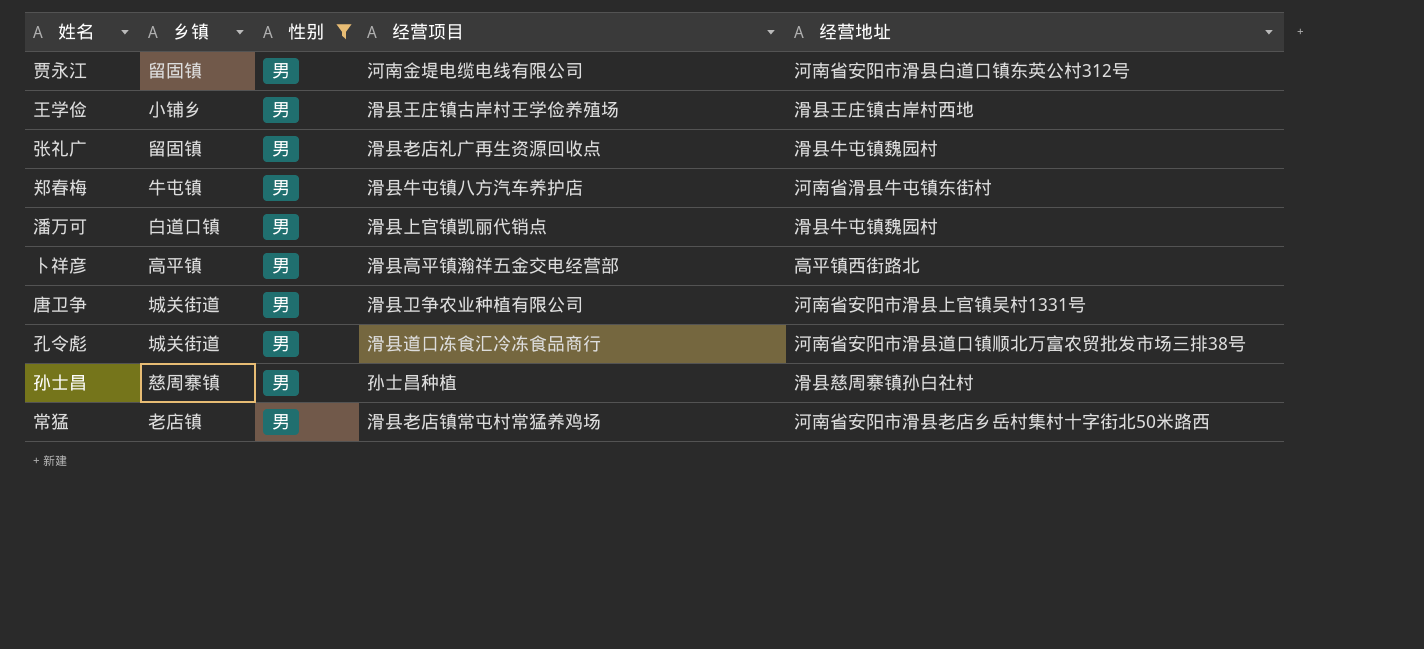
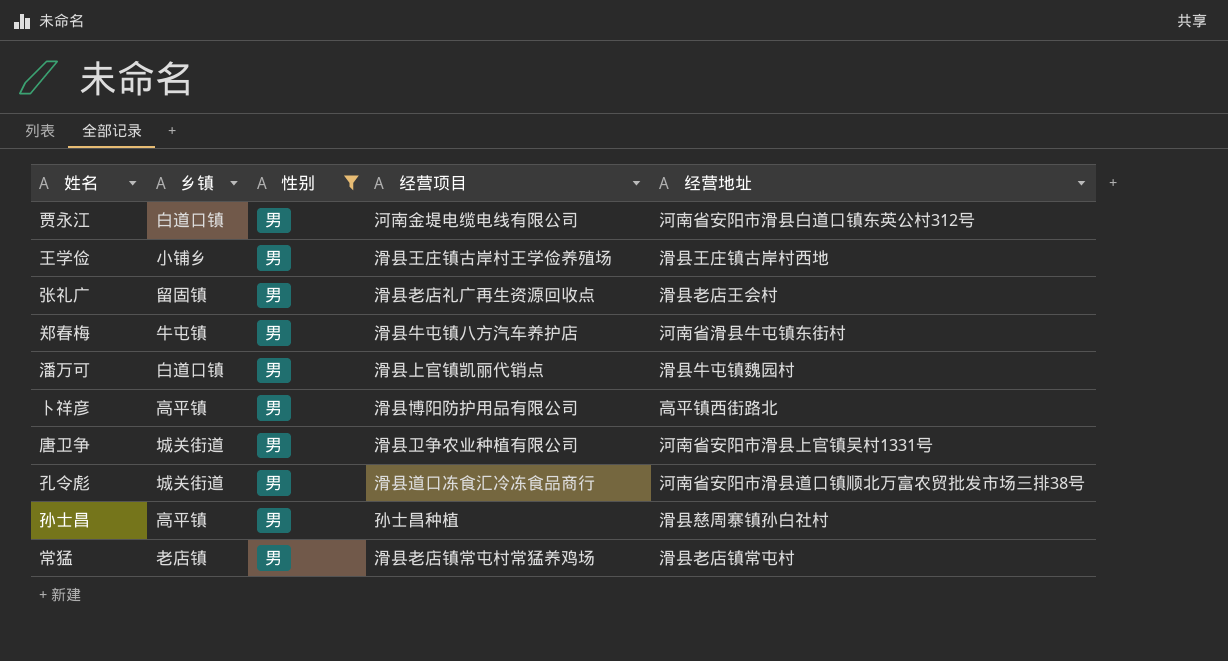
贾永江 | 乡镇: 留固镇 -> 白道口镇
张礼广 | 经营地址: 滑县牛屯镇魏园村 -> 滑县老店王会村
卜祥彦 | 经营项目: 滑县高平镇瀚祥五金交电经营部 -> 滑县博阳防护用品有限公司
孙士昌 | 乡镇: 慈周寨镇 -> 高平镇
常猛 | 经营地址: 河南省安阳市滑县老店乡岳村集村十字街北50米路西 -> 滑县老店镇常屯村

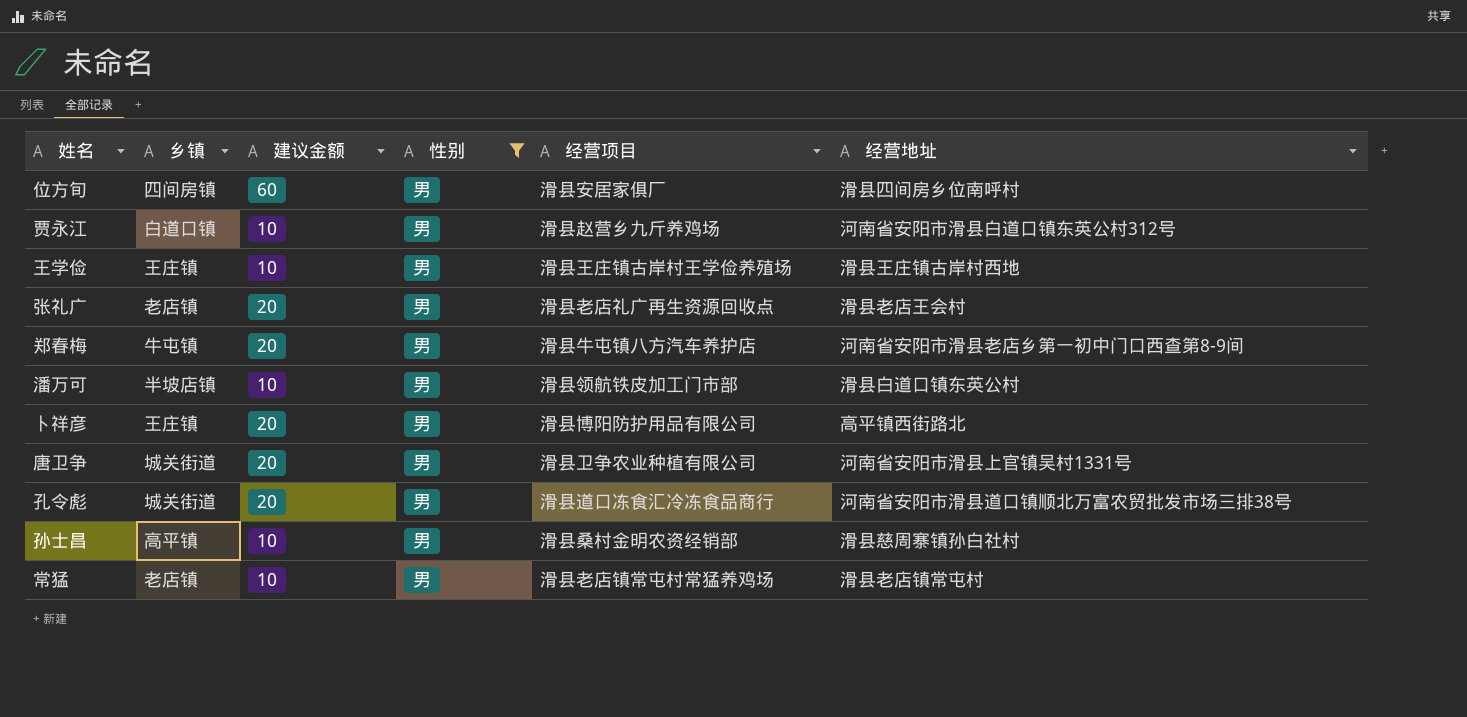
column 建议金额 | position: none -> 3
row 位方旬: none -> 四间房镇 | 60 | 男 | 滑县安居家俱厂 | 滑县四间房乡位南呼村
贾永江 | 经营项目: 河南金堤电缆电线有限公司 -> 滑县赵营乡九斤养鸡场
王学俭 | 乡镇: 小铺乡 -> 王庄镇
张礼广 | 乡镇: 留固镇 -> 老店镇
郑春梅 | 经营地址: 河南省滑县牛屯镇东街村 -> 河南省安阳市滑县老店乡第一初中门口西查第8-9间
潘万可 | 乡镇: 白道口镇 -> 半坡店镇
潘万可 | 经营项目: 滑县上官镇凯丽代销点 -> 滑县领航铁皮加工门市部
潘万可 | 经营地址: 滑县牛屯镇魏园村 -> 滑县白道口镇东英公村
卜祥彦 | 乡镇: 高平镇 -> 王庄镇
孙士昌 | 经营项目: 孙士昌种植 -> 滑县桑村金明农资经销部

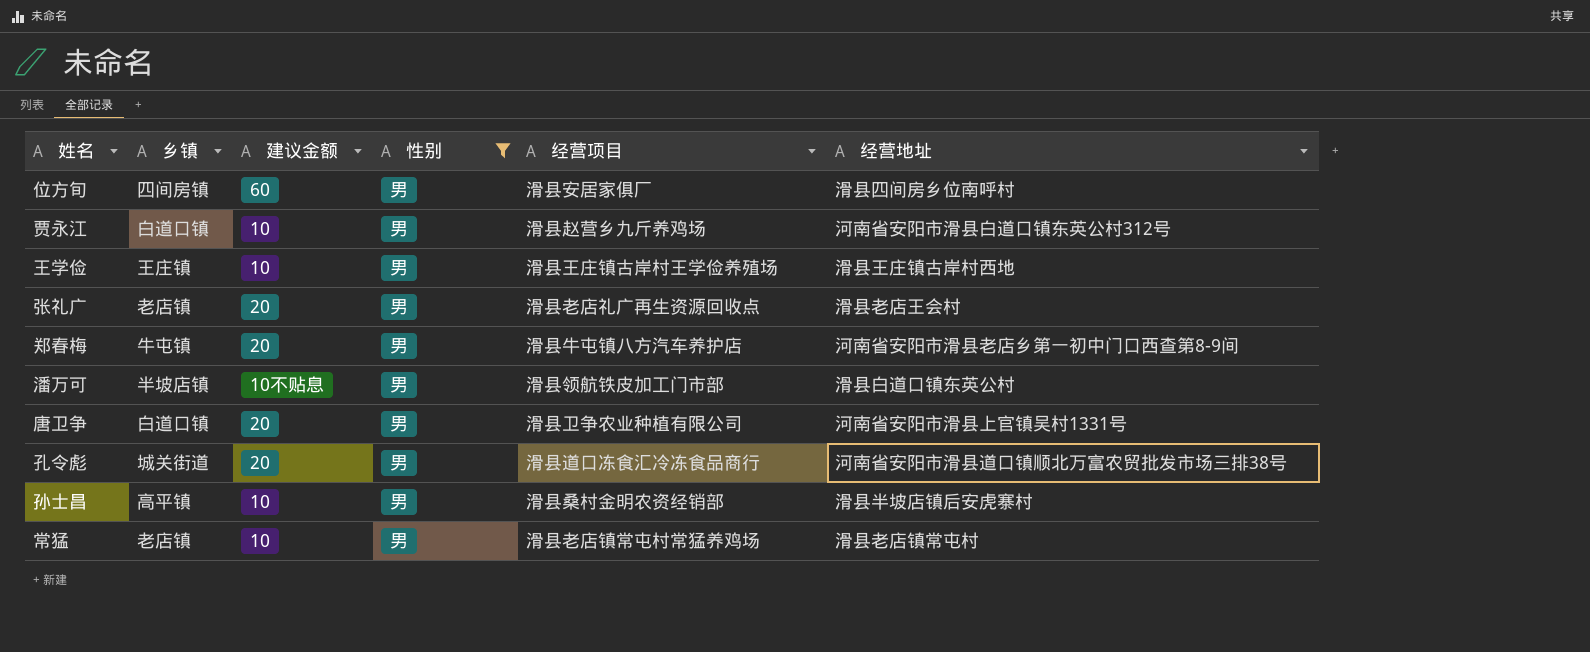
row 卜祥彦: 王庄镇 | 20 | 男 | 滑县博阳防护用品有限公司 | 高平镇西街路北 -> none
潘万可 | 建议金额: 10 -> 10不贴息
唐卫争 | 乡镇: 城关街道 -> 白道口镇
孙士昌 | 经营地址: 滑县慈周寨镇孙白社村 -> 滑县半坡店镇后安虎寨村

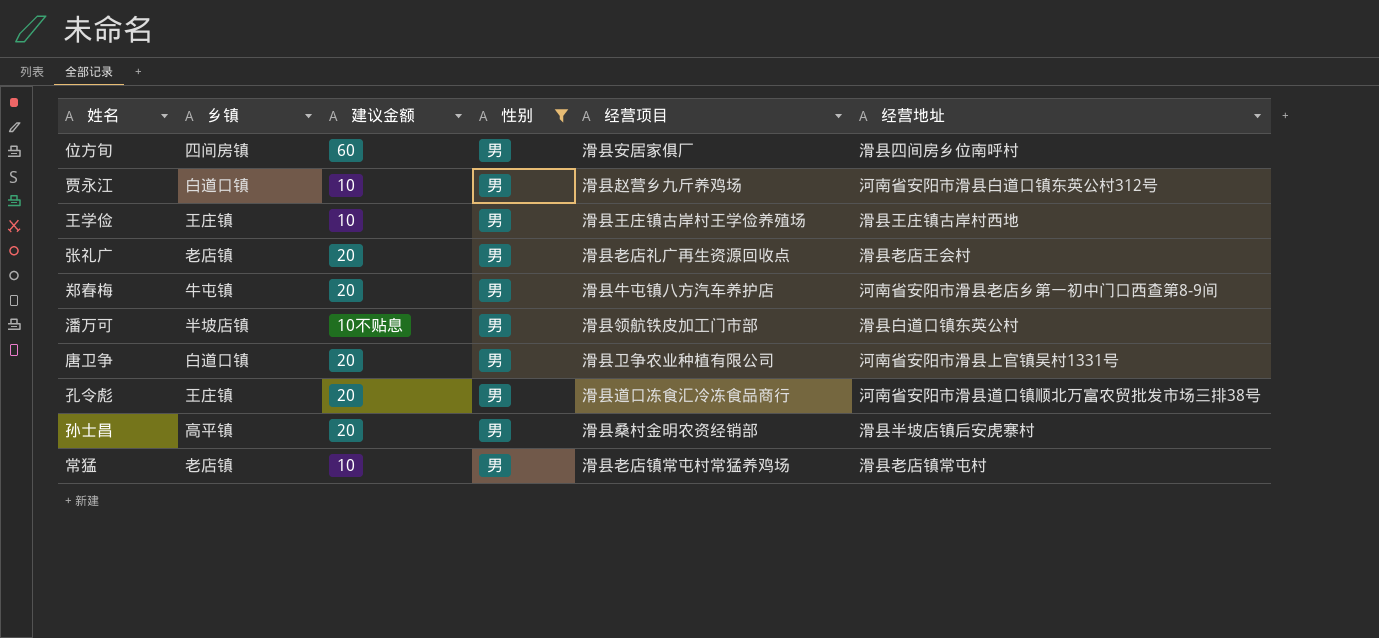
孔令彪 | 乡镇: 城关街道 -> 王庄镇
孙士昌 | 建议金额: 10 -> 20

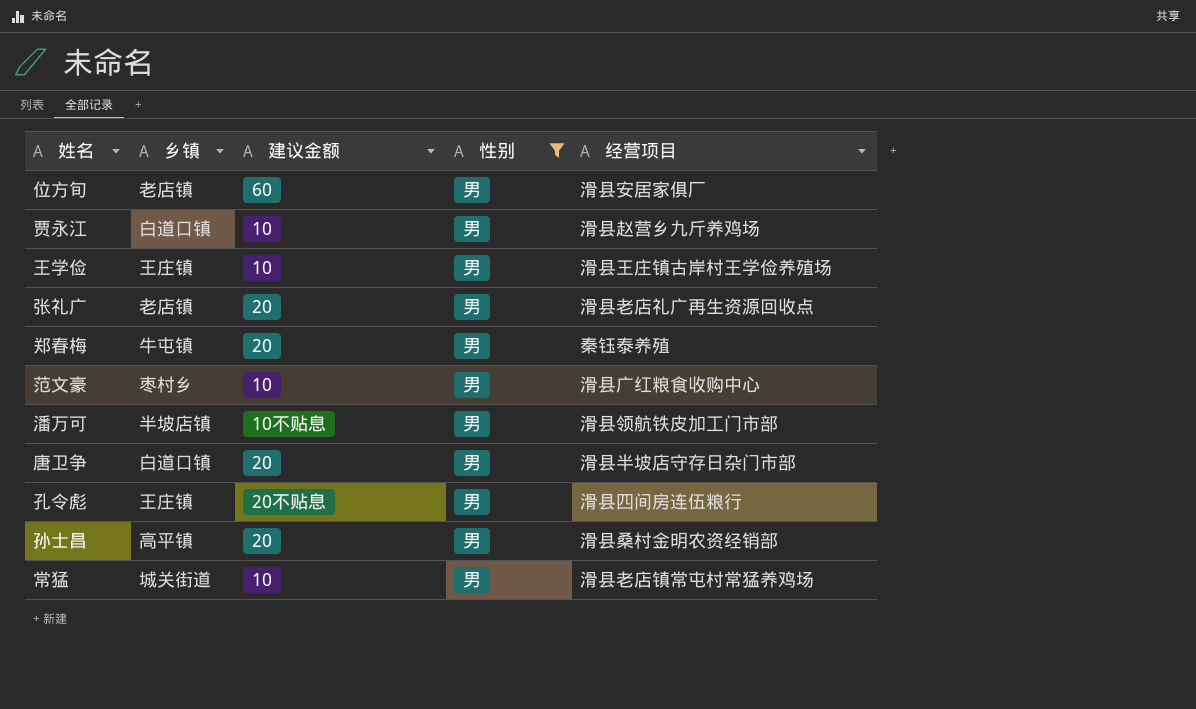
column 经营地址 | position: 6 -> none
位方旬 | 乡镇: 四间房镇 -> 老店镇
郑春梅 | 经营项目: 滑县牛屯镇八方汽车养护店 -> 秦钰泰养殖
row 范文豪: none -> 枣村乡 | 10 | 男 | 滑县广红粮食收购中心
唐卫争 | 经营项目: 滑县卫争农业种植有限公司 -> 滑县半坡店守存日杂门市部
孔令彪 | 建议金额: 20 -> 20不贴息
孔令彪 | 经营项目: 滑县道口冻食汇冷冻食品商行 -> 滑县四间房连伍粮行
常猛 | 乡镇: 老店镇 -> 城关街道

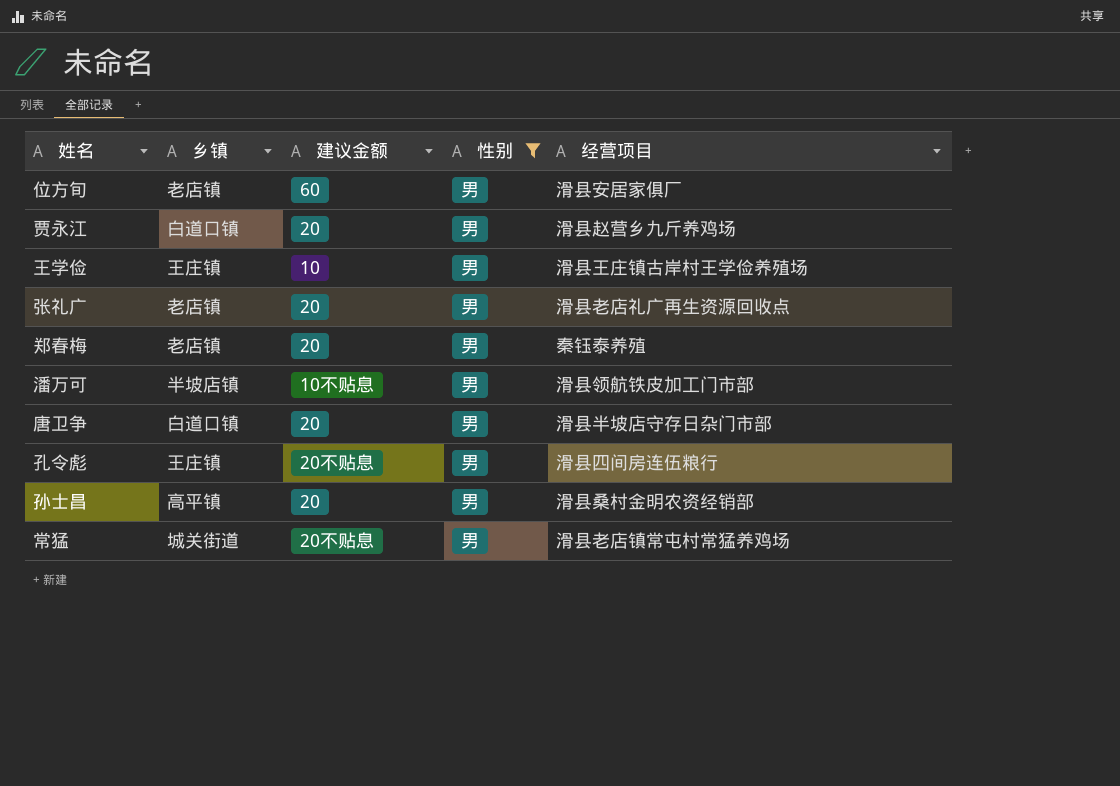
row 范文豪: 枣村乡 | 10 | 男 | 滑县广红粮食收购中心 -> none
贾永江 | 建议金额: 10 -> 20
郑春梅 | 乡镇: 牛屯镇 -> 老店镇
常猛 | 建议金额: 10 -> 20不贴息

